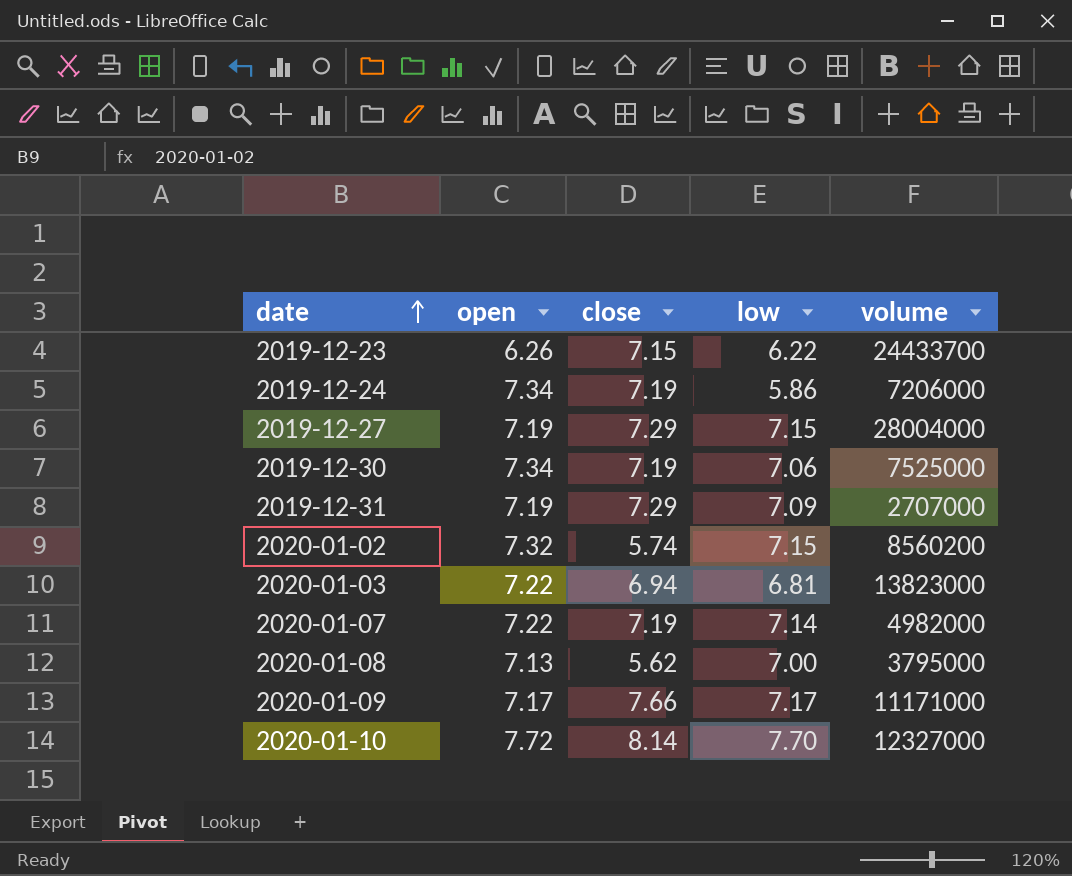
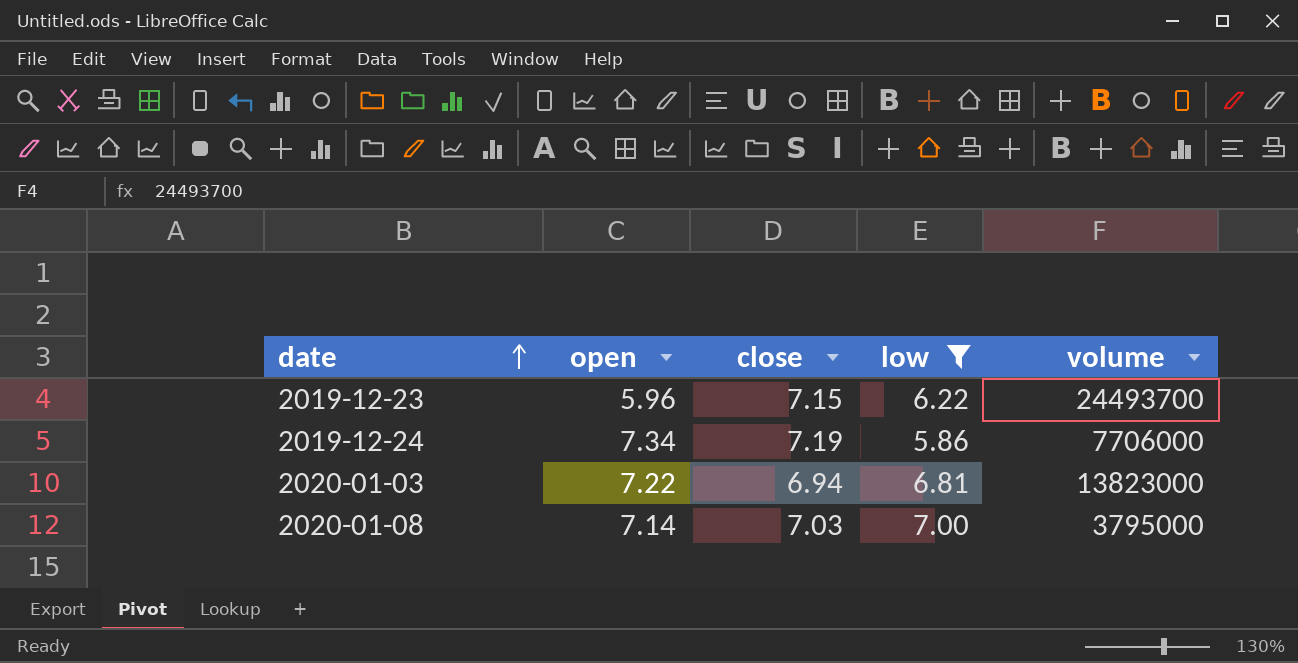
filter: none -> low <= 7.00
2019-12-23 | open: 6.26 -> 5.96
2019-12-23 | volume: 24433700 -> 24493700
2019-12-24 | volume: 7206000 -> 7706000
2020-01-08 | open: 7.13 -> 7.14
2020-01-08 | close: 5.62 -> 7.03

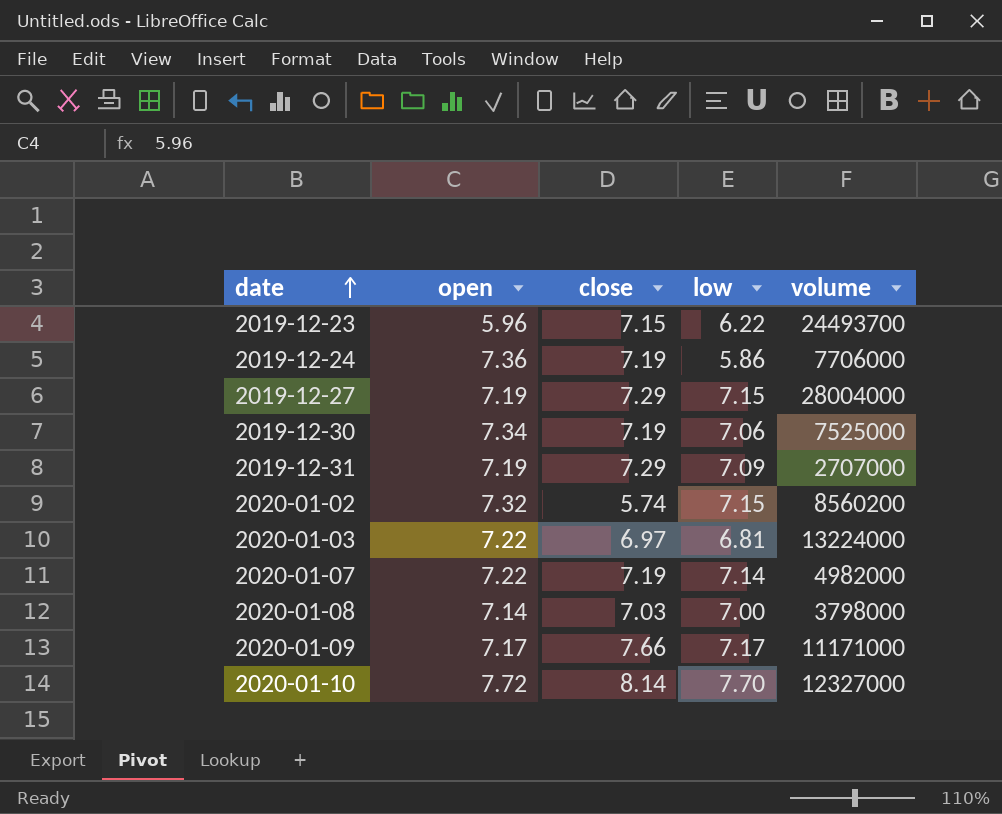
filter: low <= 7.00 -> none
2019-12-24 | open: 7.34 -> 7.36
2020-01-03 | close: 6.94 -> 6.97
2020-01-03 | volume: 13823000 -> 13224000
2020-01-08 | volume: 3795000 -> 3798000

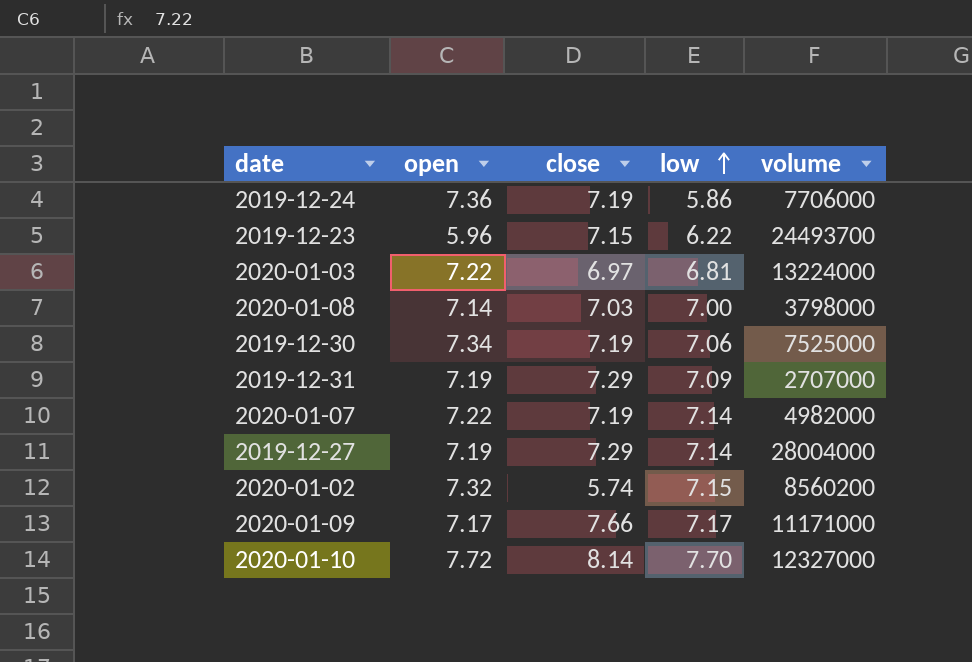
row order: date ascending -> low ascending
2019-12-27 | low: 7.15 -> 7.14

